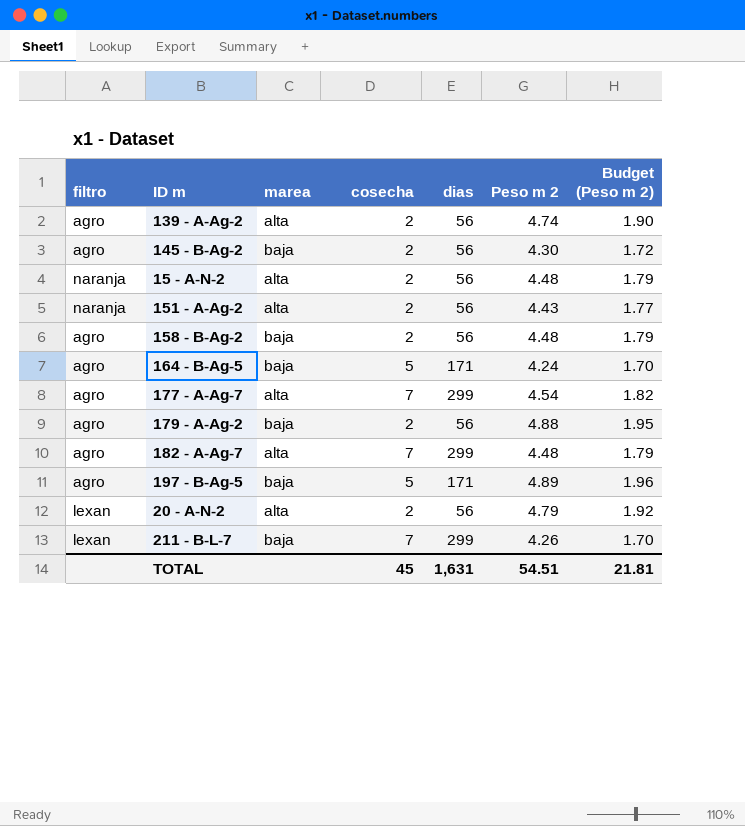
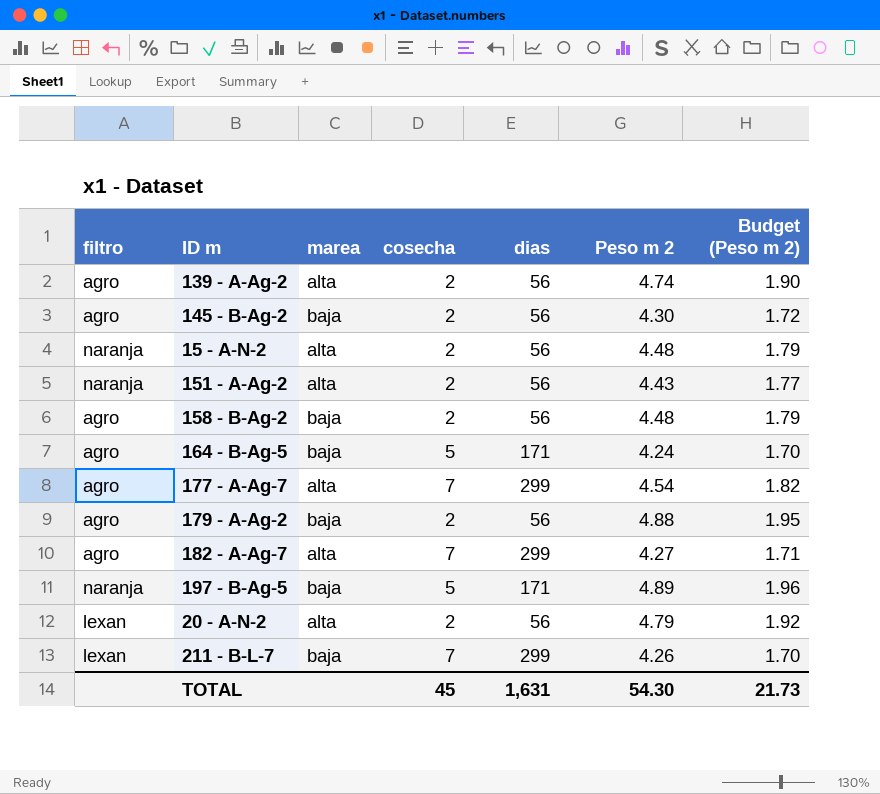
182 - A-Ag-7 | Peso m 2: 4.48 -> 4.27
182 - A-Ag-7 | Budget (Peso m 2): 1.79 -> 1.71
197 - B-Ag-5 | filtro: agro -> naranja
TOTAL | Peso m 2: 54.51 -> 54.30
TOTAL | Budget (Peso m 2): 21.81 -> 21.73

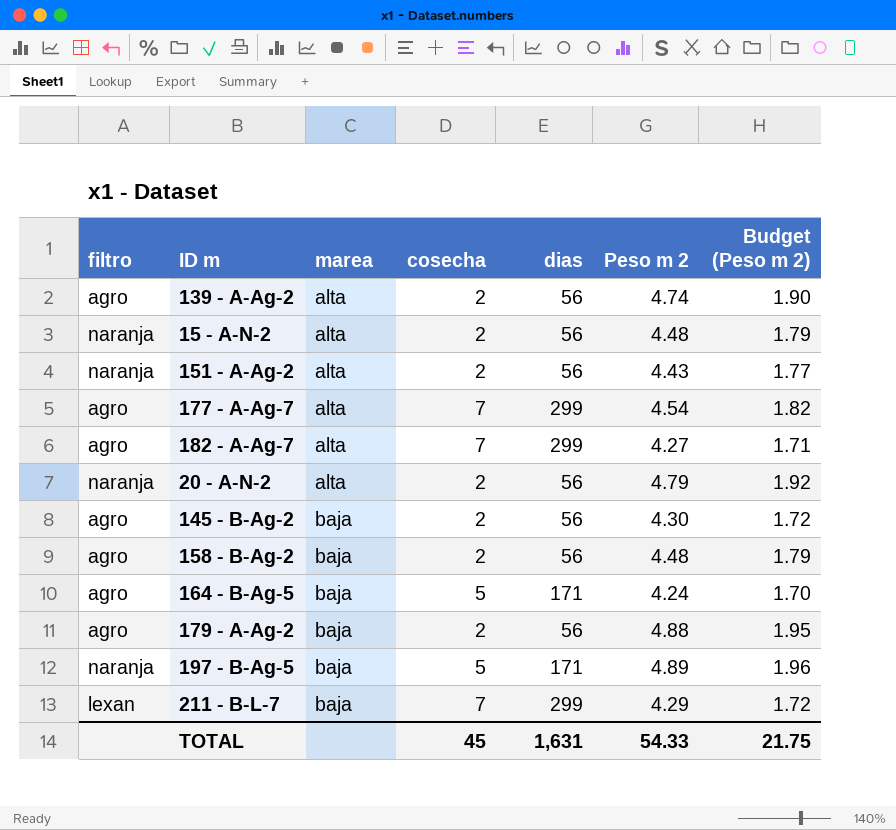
row order: none -> marea ascending
20 - A-N-2 | filtro: lexan -> naranja
211 - B-L-7 | Peso m 2: 4.26 -> 4.29
211 - B-L-7 | Budget (Peso m 2): 1.70 -> 1.72
TOTAL | Peso m 2: 54.30 -> 54.33
TOTAL | Budget (Peso m 2): 21.73 -> 21.75

